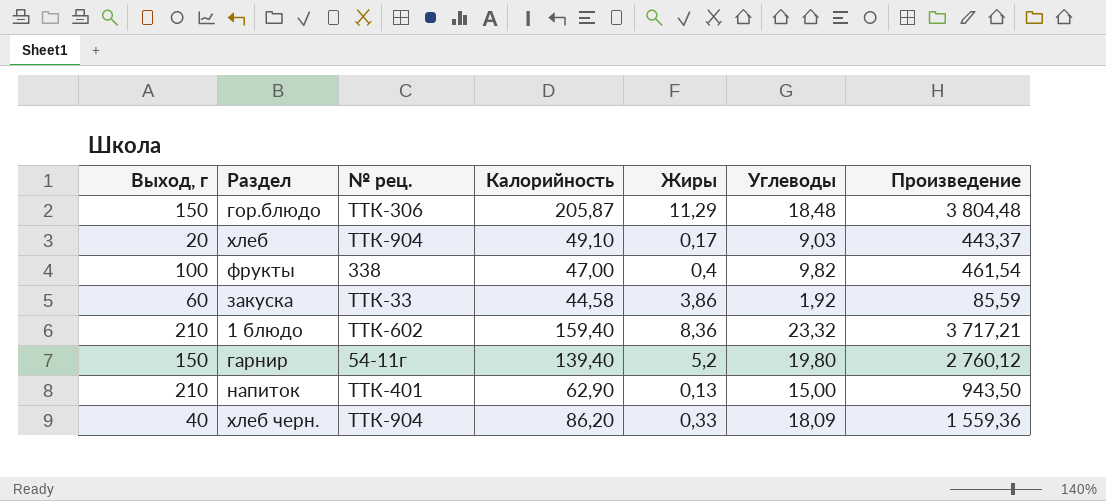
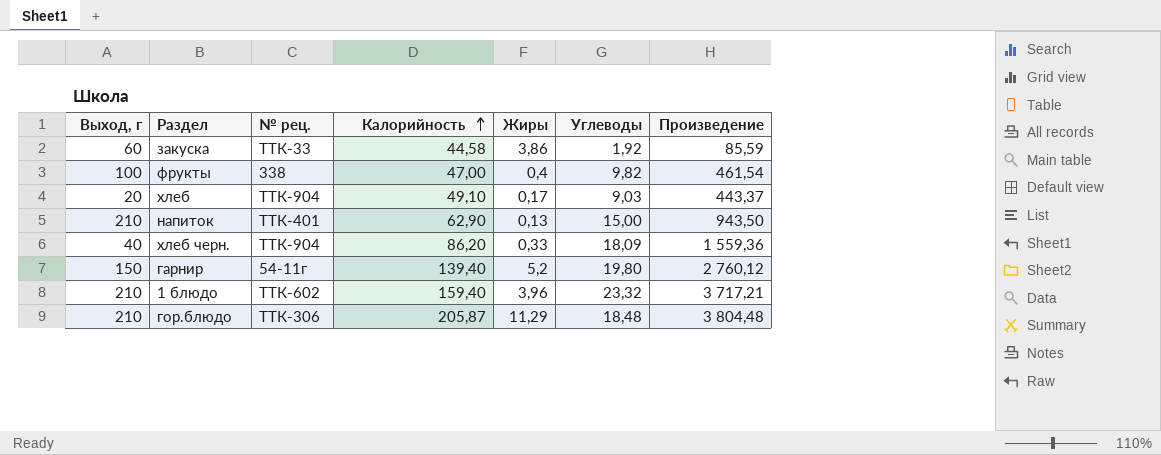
row order: none -> Калорийность ascending
1 блюдо | Жиры: 8,36 -> 3,96
гор.блюдо | Выход, г: 150 -> 210

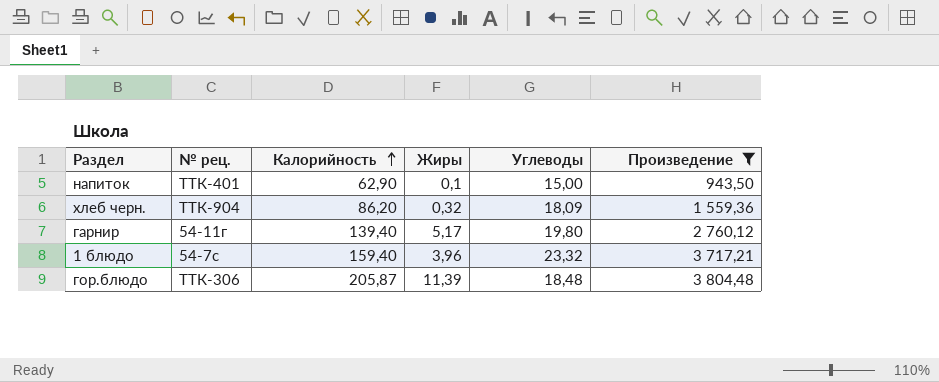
filter: none -> Произведение >= 943,50
column Выход, г | position: 1 -> none
напиток | Жиры: 0,13 -> 0,1
хлеб черн. | Жиры: 0,33 -> 0,32
гарнир | Жиры: 5,2 -> 5,17
1 блюдо | № рец.: ТТК-602 -> 54-7с
гор.блюдо | Жиры: 11,29 -> 11,39

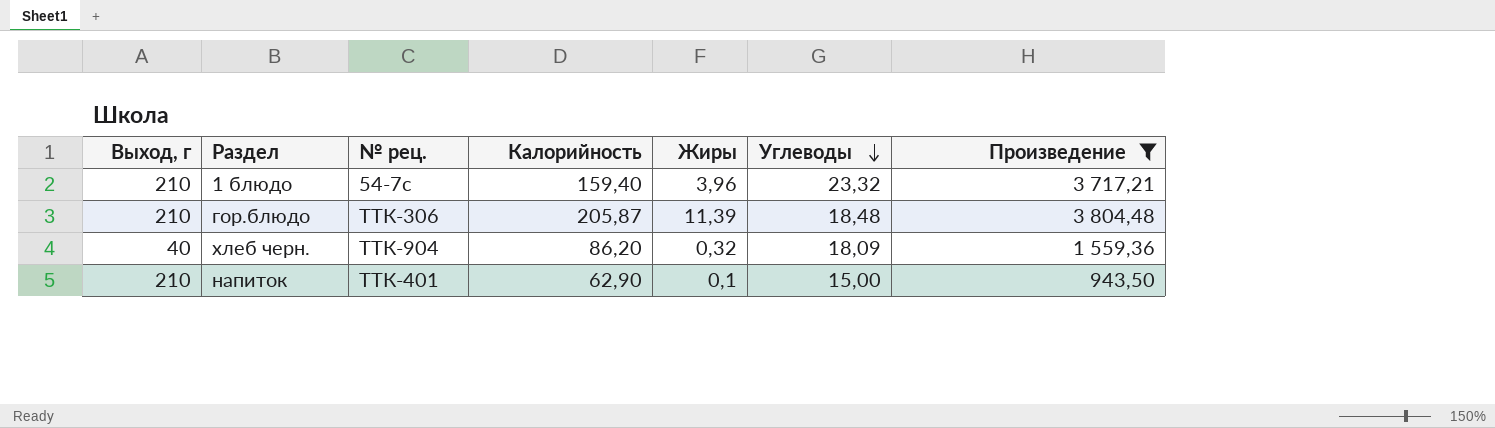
row order: Калорийность ascending -> Углеводы descending
column Выход, г | position: none -> 1
row гарнир: 54-11г | 139,40 | 5,17 | 19,80 | 2 760,12 -> none

